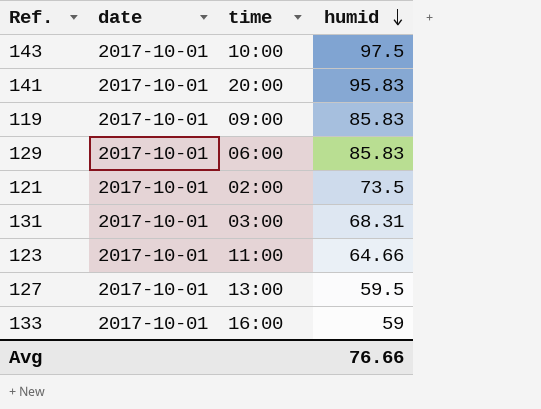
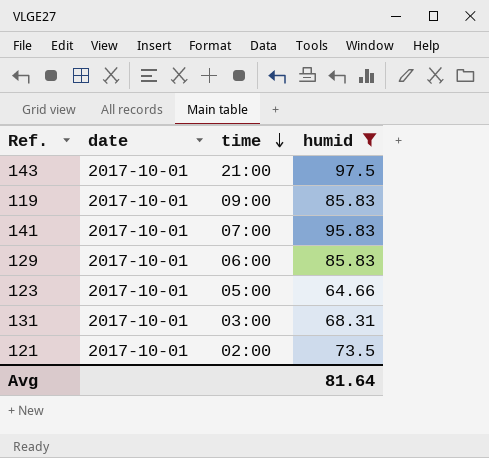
filter: none -> humid >= 64.66
row order: humid descending -> time descending
143 | time: 10:00 -> 21:00
141 | time: 20:00 -> 07:00
123 | time: 11:00 -> 05:00
Avg | humid: 76.66 -> 81.64

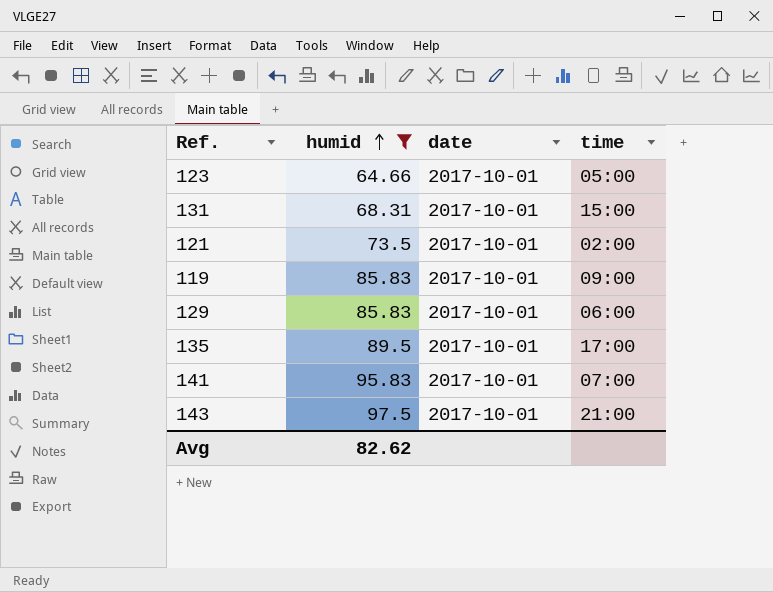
row order: time descending -> humid ascending
column humid | position: 4 -> 2
131 | time: 03:00 -> 15:00
row 135: none -> 89.5 | 2017-10-01 | 17:00
Avg | humid: 81.64 -> 82.62

